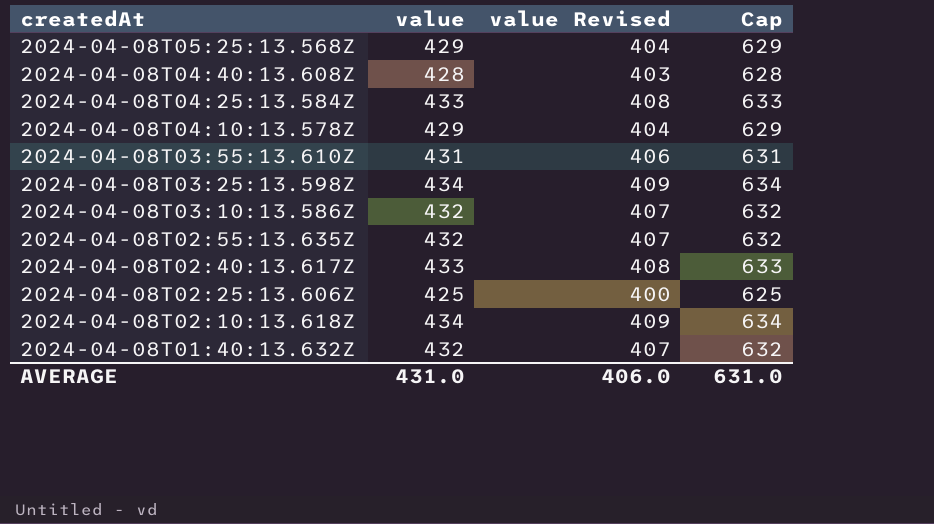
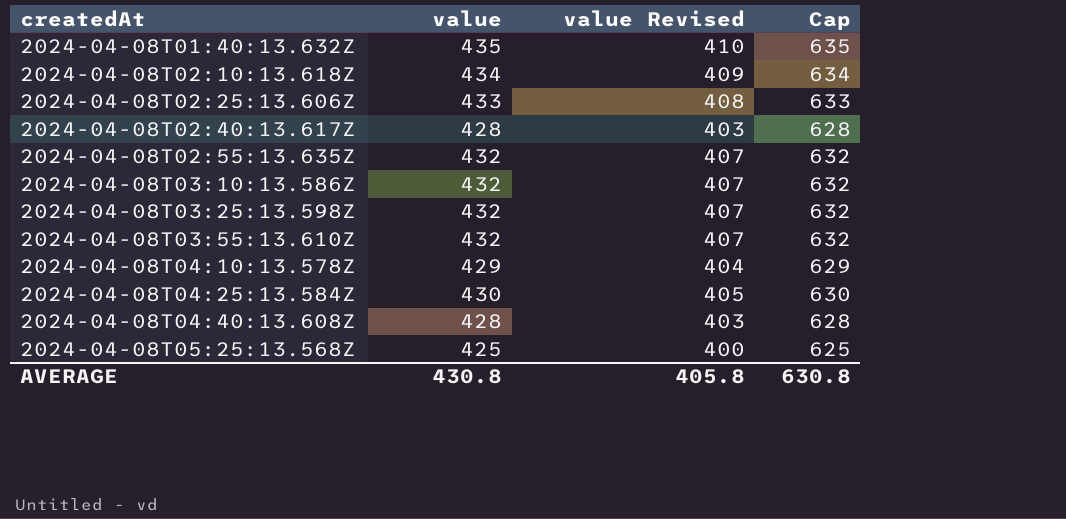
row order: createdAt descending -> createdAt ascending
2024-04-08T01:40:13.632Z | value: 432 -> 435
2024-04-08T01:40:13.632Z | value Revised: 407 -> 410
2024-04-08T01:40:13.632Z | Cap: 632 -> 635
2024-04-08T02:25:13.606Z | value: 425 -> 433
2024-04-08T02:25:13.606Z | value Revised: 400 -> 408
2024-04-08T02:25:13.606Z | Cap: 625 -> 633
2024-04-08T02:40:13.617Z | value: 433 -> 428
2024-04-08T02:40:13.617Z | value Revised: 408 -> 403
2024-04-08T02:40:13.617Z | Cap: 633 -> 628
2024-04-08T03:25:13.598Z | value: 434 -> 432
2024-04-08T03:25:13.598Z | value Revised: 409 -> 407
2024-04-08T03:25:13.598Z | Cap: 634 -> 632
2024-04-08T03:55:13.610Z | value: 431 -> 432
2024-04-08T03:55:13.610Z | value Revised: 406 -> 407
2024-04-08T03:55:13.610Z | Cap: 631 -> 632
2024-04-08T04:25:13.584Z | value: 433 -> 430
2024-04-08T04:25:13.584Z | value Revised: 408 -> 405
2024-04-08T04:25:13.584Z | Cap: 633 -> 630
2024-04-08T05:25:13.568Z | value: 429 -> 425
2024-04-08T05:25:13.568Z | value Revised: 404 -> 400
2024-04-08T05:25:13.568Z | Cap: 629 -> 625
AVERAGE | value: 431.0 -> 430.8
AVERAGE | value Revised: 406.0 -> 405.8
AVERAGE | Cap: 631.0 -> 630.8

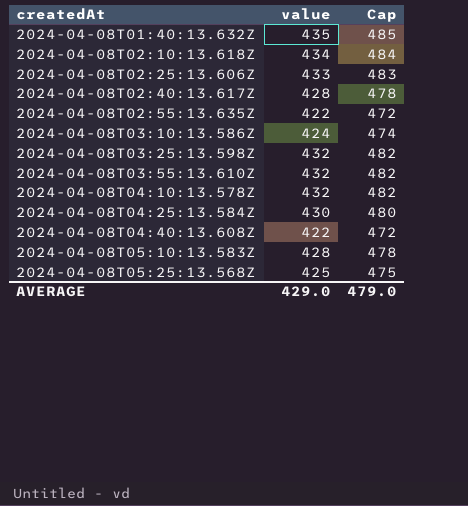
column value Revised | formula: [value] - 25 -> none
column Cap | formula: [value] + 200 -> [value] + 50
2024-04-08T02:55:13.635Z | value: 432 -> 422
2024-04-08T03:10:13.586Z | value: 432 -> 424
2024-04-08T04:10:13.578Z | value: 429 -> 432
2024-04-08T04:40:13.608Z | value: 428 -> 422
row 2024-04-08T05:10:13.583Z: none -> 428 | 478
AVERAGE | value: 430.8 -> 429.0
AVERAGE | Cap: 630.8 -> 479.0

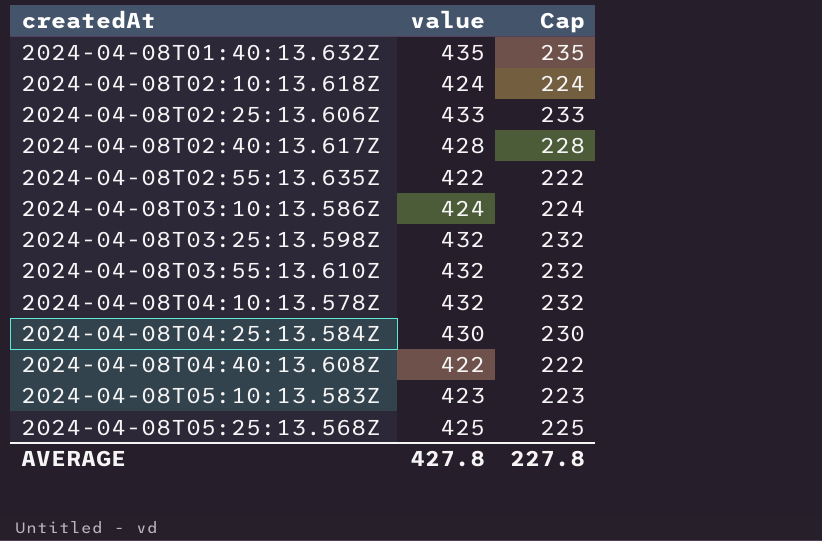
column Cap | formula: [value] + 50 -> [value] - 200
2024-04-08T02:10:13.618Z | value: 434 -> 424
2024-04-08T05:10:13.583Z | value: 428 -> 423
AVERAGE | value: 429.0 -> 427.8
AVERAGE | Cap: 479.0 -> 227.8

